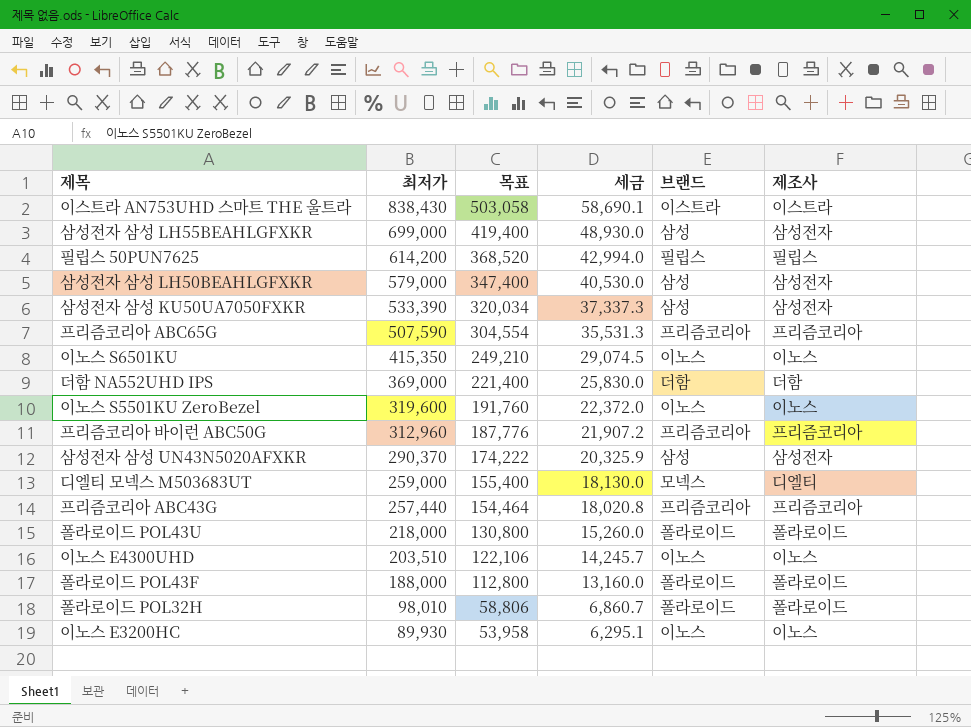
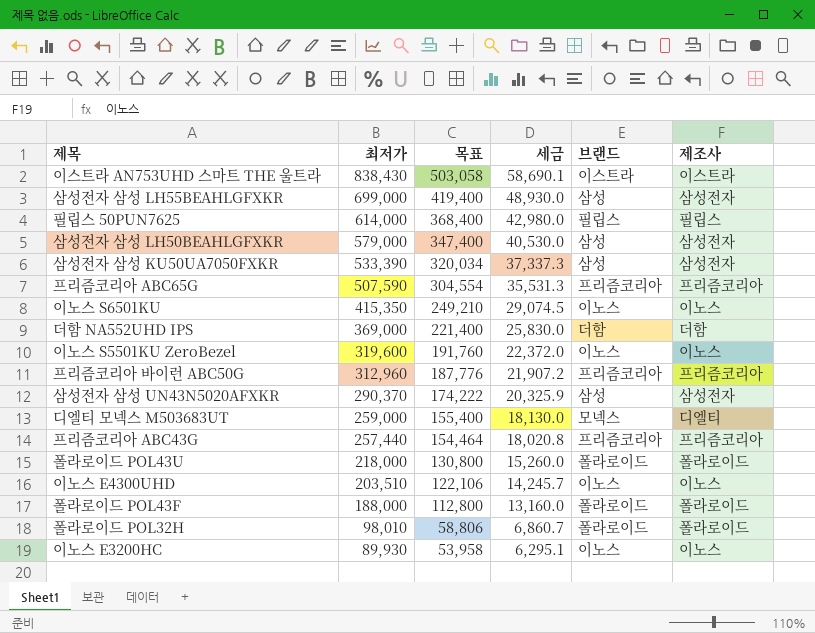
필립스 50PUN7625 | 최저가: 614,200 -> 614,000
필립스 50PUN7625 | 목표: 368,520 -> 368,400
필립스 50PUN7625 | 세금: 42,994.0 -> 42,980.0

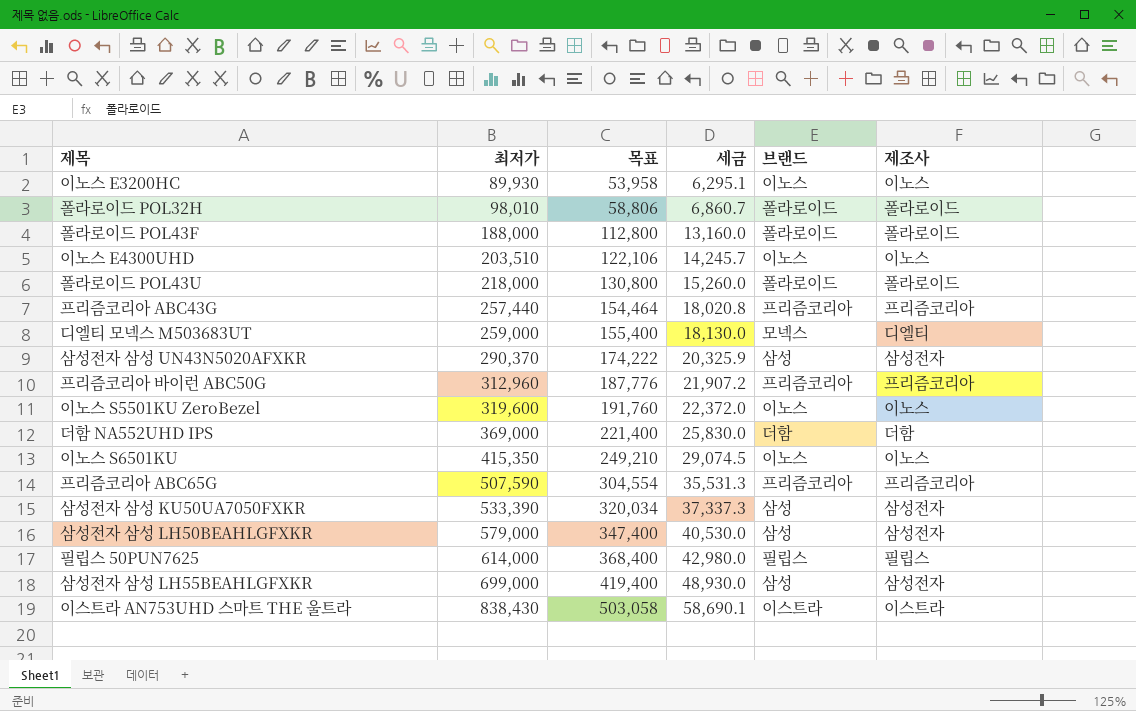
row order: 최저가 descending -> 최저가 ascending

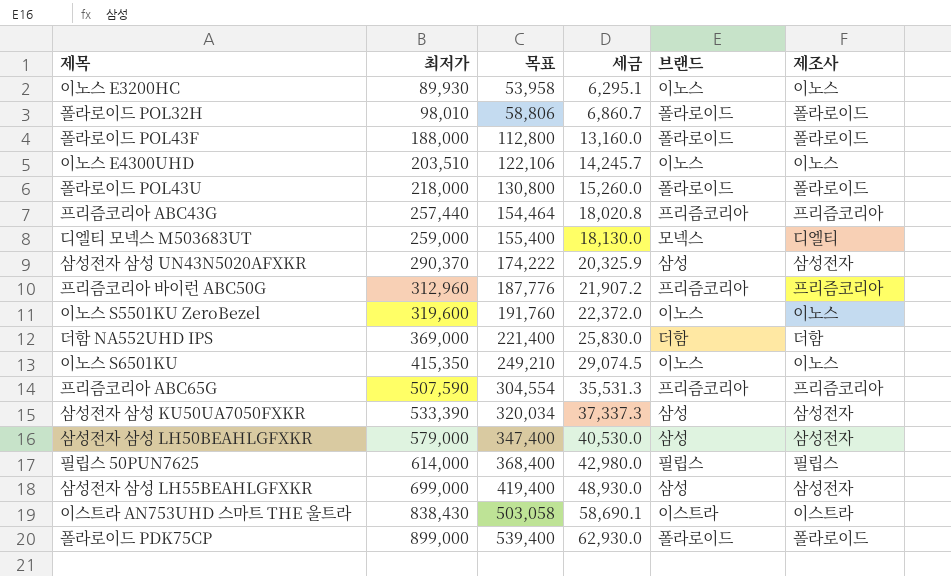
row 폴라로이드 PDK75CP: none -> 899,000 | 539,400 | 62,930.0 | 폴라로이드 | 폴라로이드

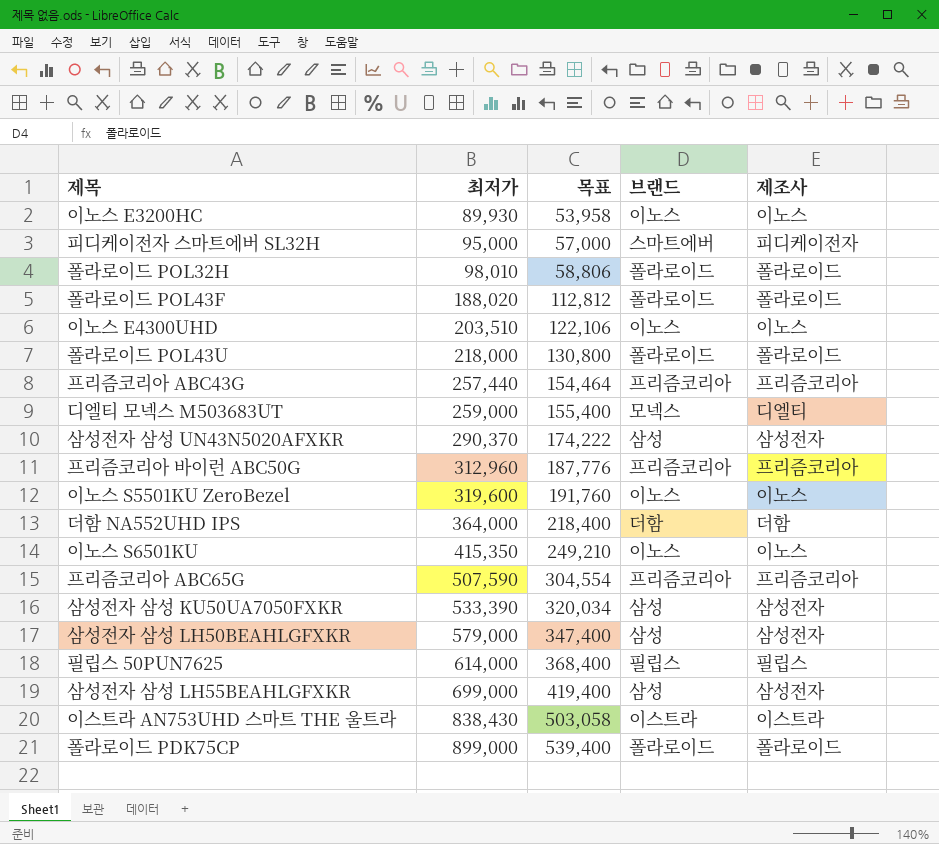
column 세금 | formula: [최저가] * 0.07 -> none
row 피디케이전자 스마트에버 SL32H: none -> 95,000 | 57,000 | 스마트에버 | 피디케이전자
폴라로이드 POL43F | 최저가: 188,000 -> 188,020
폴라로이드 POL43F | 목표: 112,800 -> 112,812
더함 NA552UHD IPS | 최저가: 369,000 -> 364,000
더함 NA552UHD IPS | 목표: 221,400 -> 218,400

